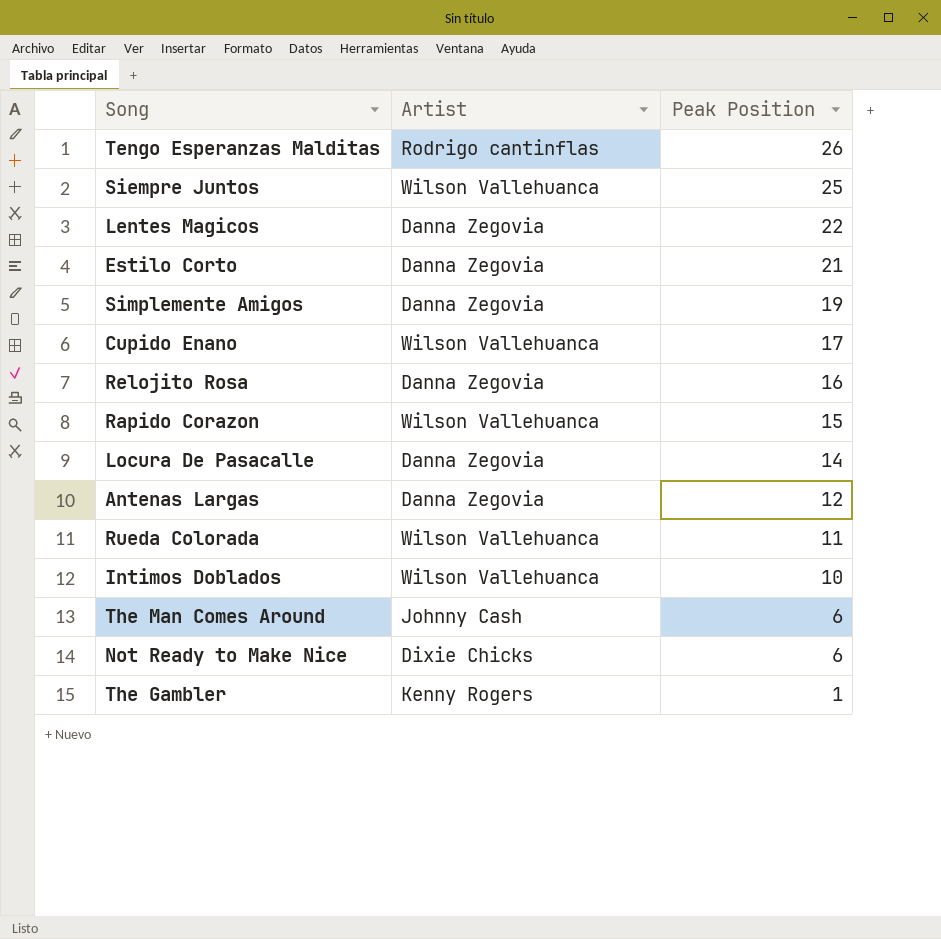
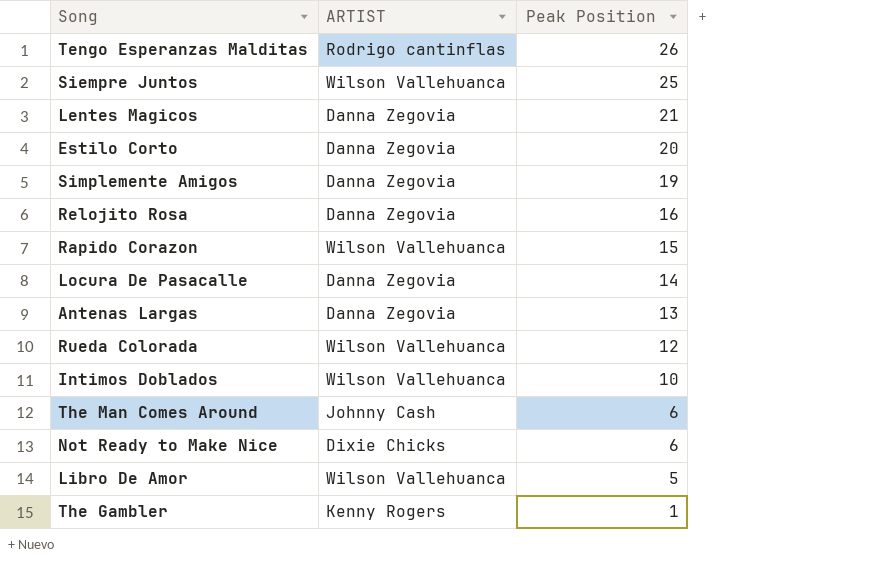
column name: Artist -> ARTIST
row Cupido Enano: Wilson Vallehuanca | 17 -> none
Lentes Magicos | Peak Position: 22 -> 21
Estilo Corto | Peak Position: 21 -> 20
Antenas Largas | Peak Position: 12 -> 13
Rueda Colorada | Peak Position: 11 -> 12
row Libro De Amor: none -> Wilson Vallehuanca | 5

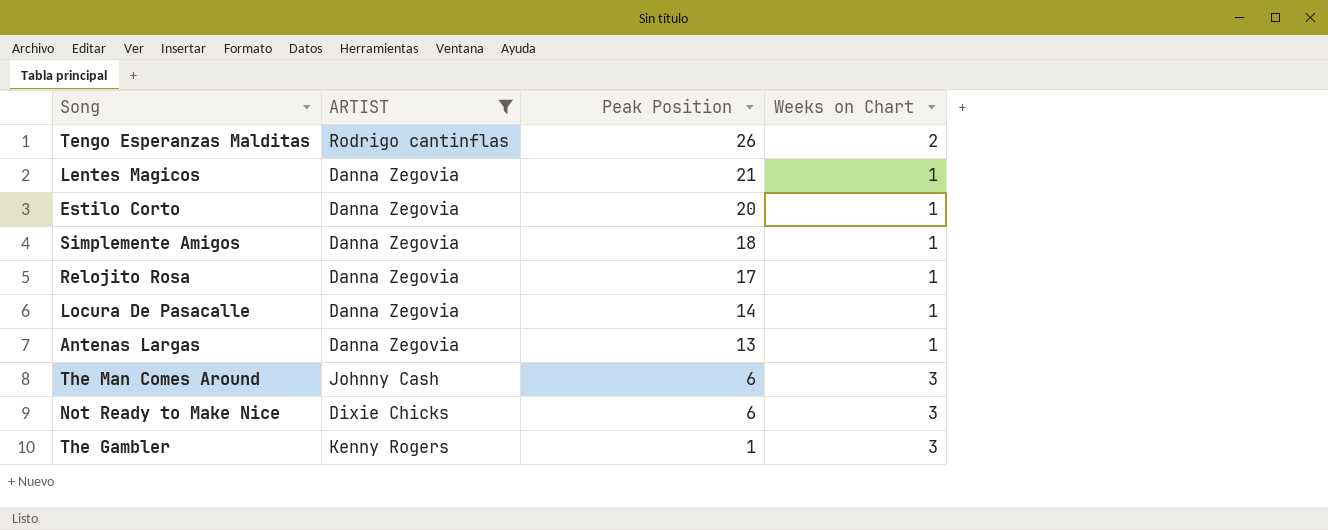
filter: none -> ARTIST != Wilson Vallehuanca
column Weeks on Chart | position: none -> 4
Simplemente Amigos | Peak Position: 19 -> 18
Relojito Rosa | Peak Position: 16 -> 17

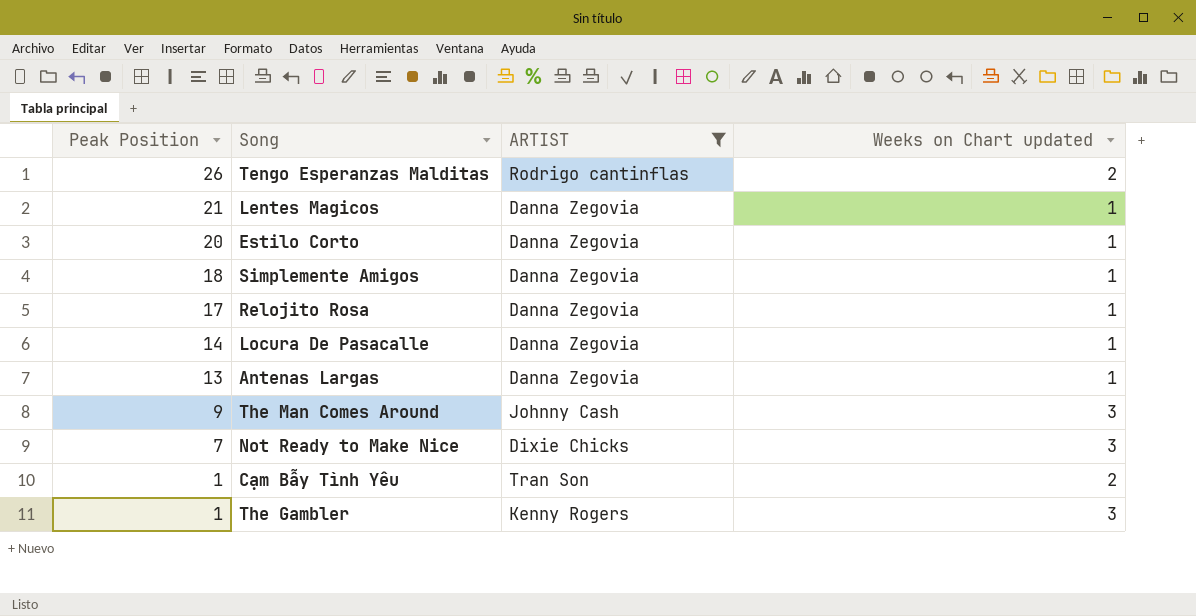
column Peak Position | position: 3 -> 1
column name: Weeks on Chart -> Weeks on Chart updated
The Man Comes Around | Peak Position: 6 -> 9
Not Ready to Make Nice | Peak Position: 6 -> 7
row Cạm Bẫy Tình Yêu: none -> 1 | Tran Son | 2

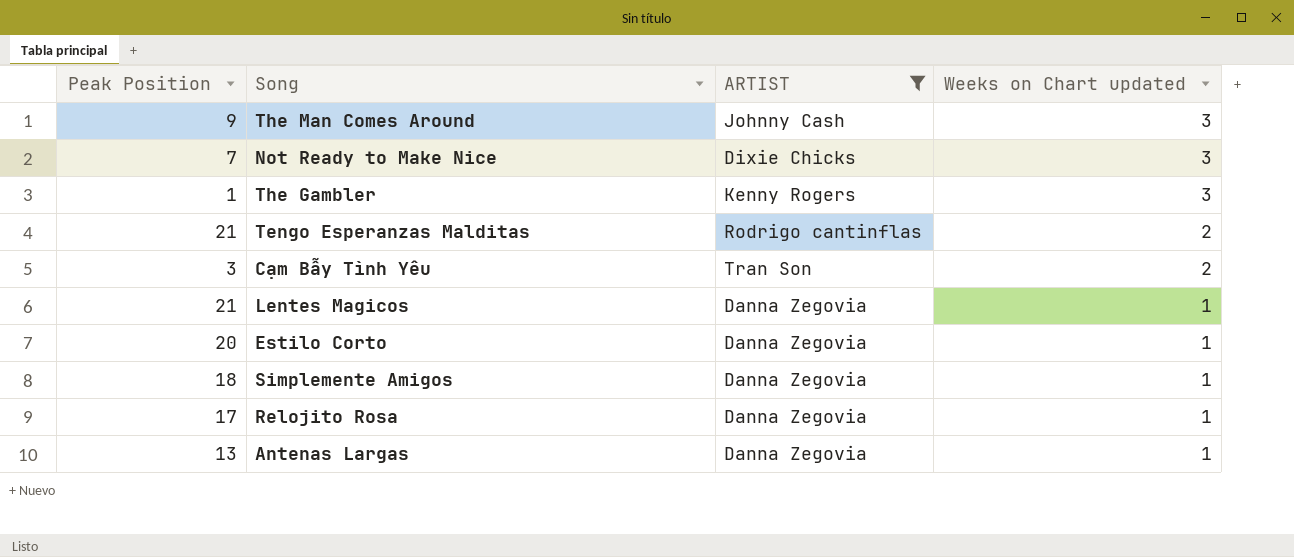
row order: Peak Position descending -> Weeks on Chart updated descending
row Locura De Pasacalle: 14 | Danna Zegovia | 1 -> none
Tengo Esperanzas Malditas | Peak Position: 26 -> 21
Cạm Bẫy Tình Yêu | Peak Position: 1 -> 3

